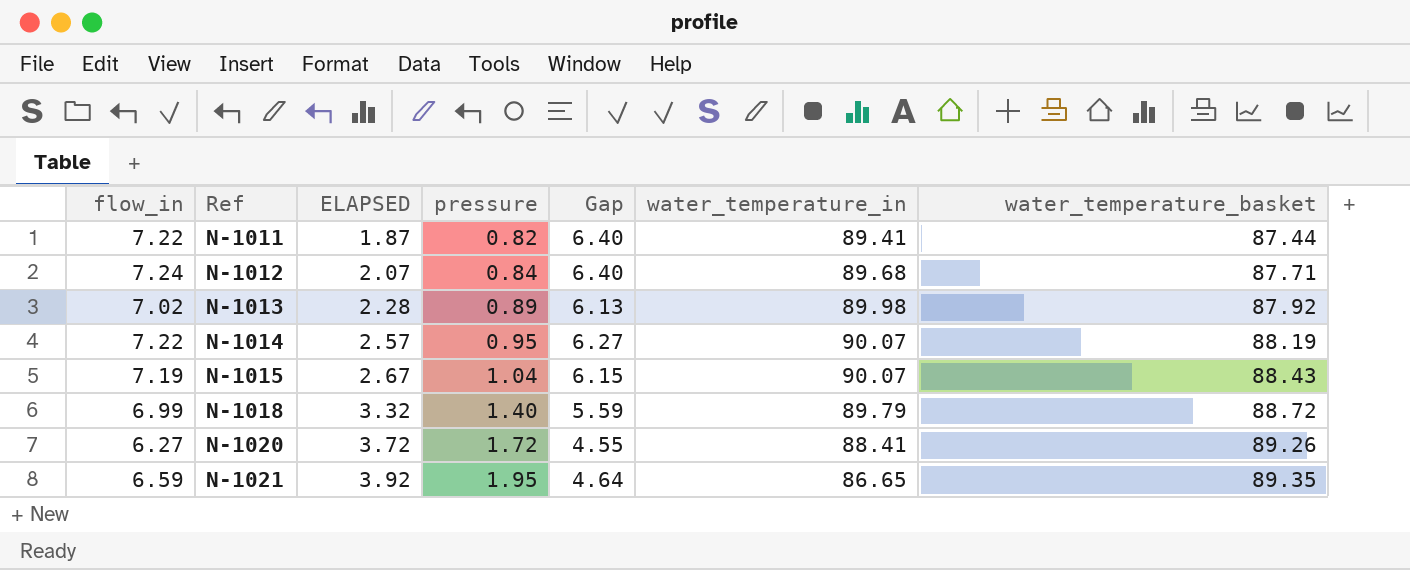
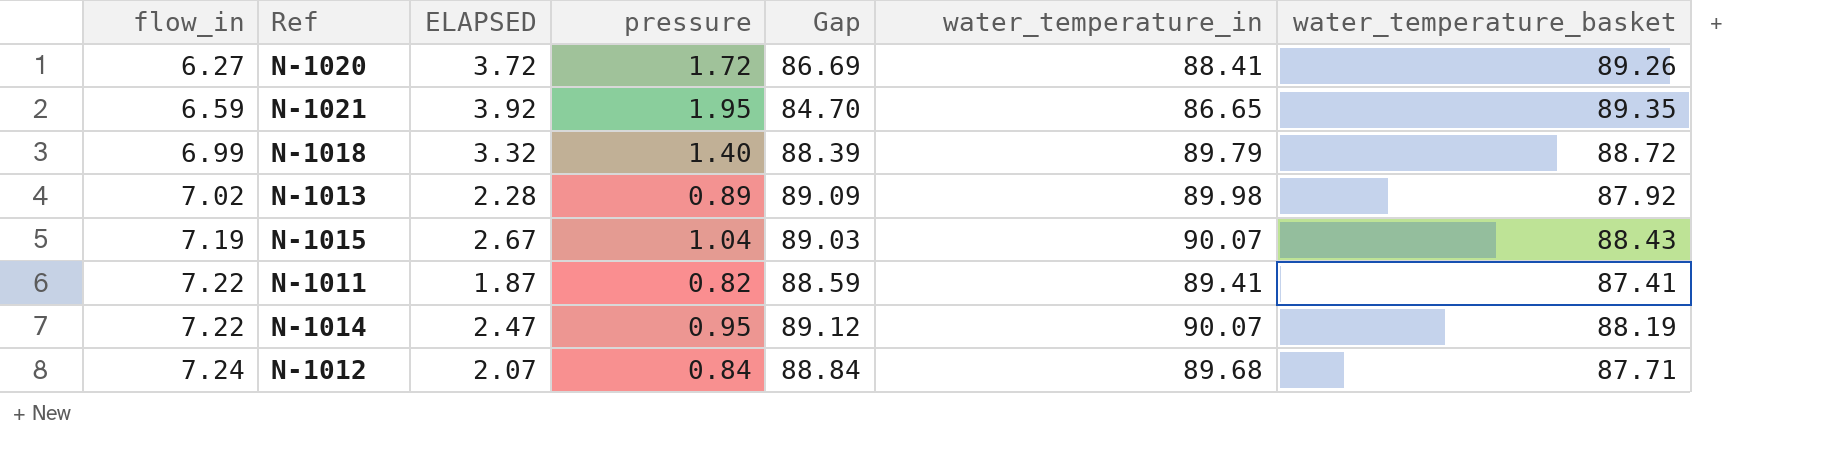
row order: Ref ascending -> flow_in ascending
column Gap | formula: [flow_in] - [pressure] -> [water_temperature_in] - [pressure]
N-1011 | water_temperature_basket: 87.44 -> 87.41
N-1014 | ELAPSED: 2.57 -> 2.47

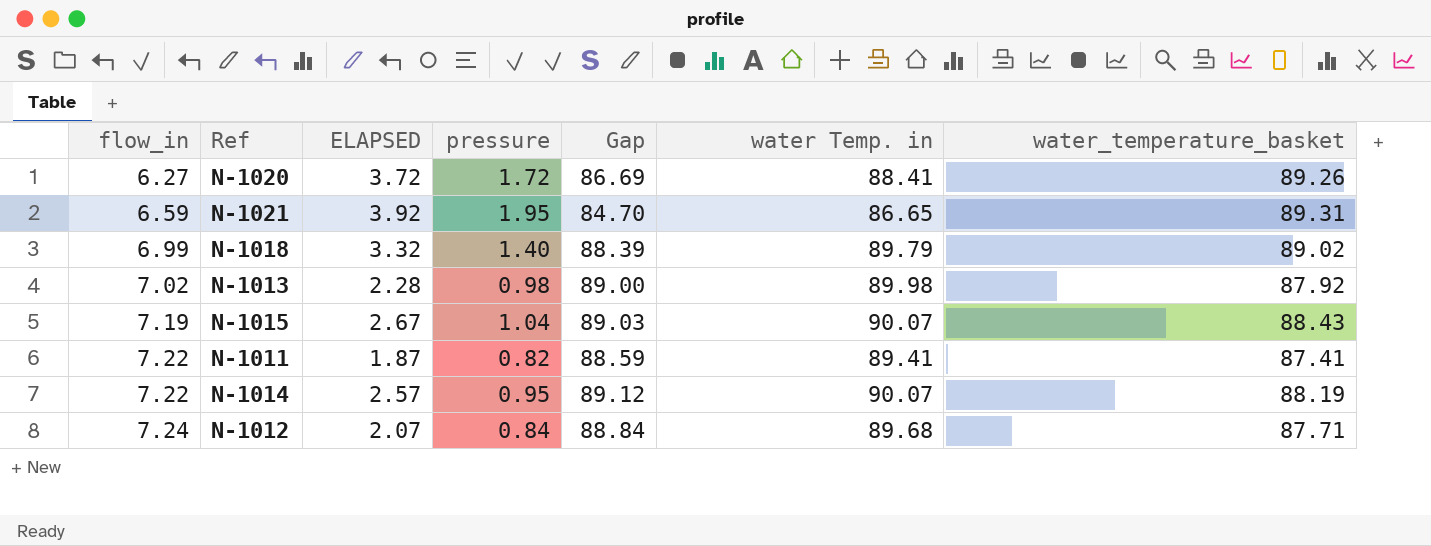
column name: water_temperature_in -> water Temp. in
N-1021 | water_temperature_basket: 89.35 -> 89.31
N-1018 | water_temperature_basket: 88.72 -> 89.02
N-1013 | pressure: 0.89 -> 0.98
N-1013 | Gap: 89.09 -> 89.00
N-1014 | ELAPSED: 2.47 -> 2.57

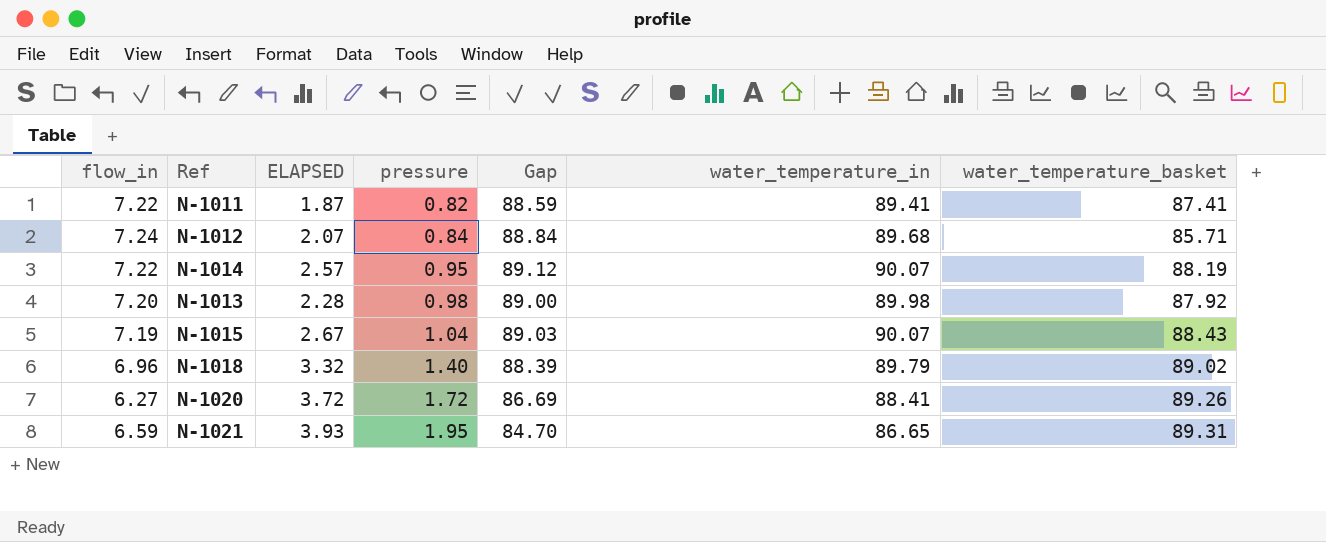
row order: flow_in ascending -> pressure ascending
column name: water Temp. in -> water_temperature_in
N-1012 | water_temperature_basket: 87.71 -> 85.71
N-1013 | flow_in: 7.02 -> 7.20
N-1018 | flow_in: 6.99 -> 6.96
N-1021 | ELAPSED: 3.92 -> 3.93

